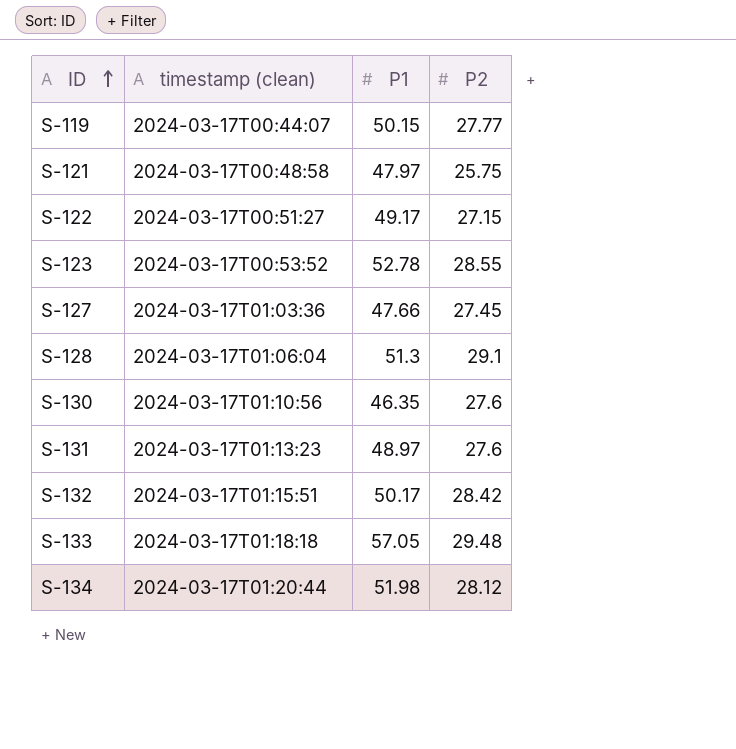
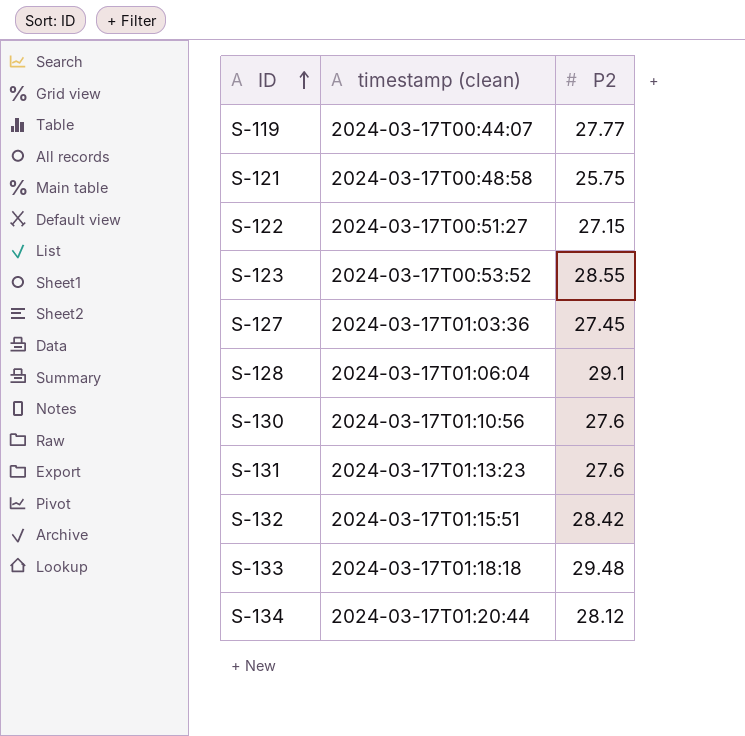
column P1 | position: 3 -> none

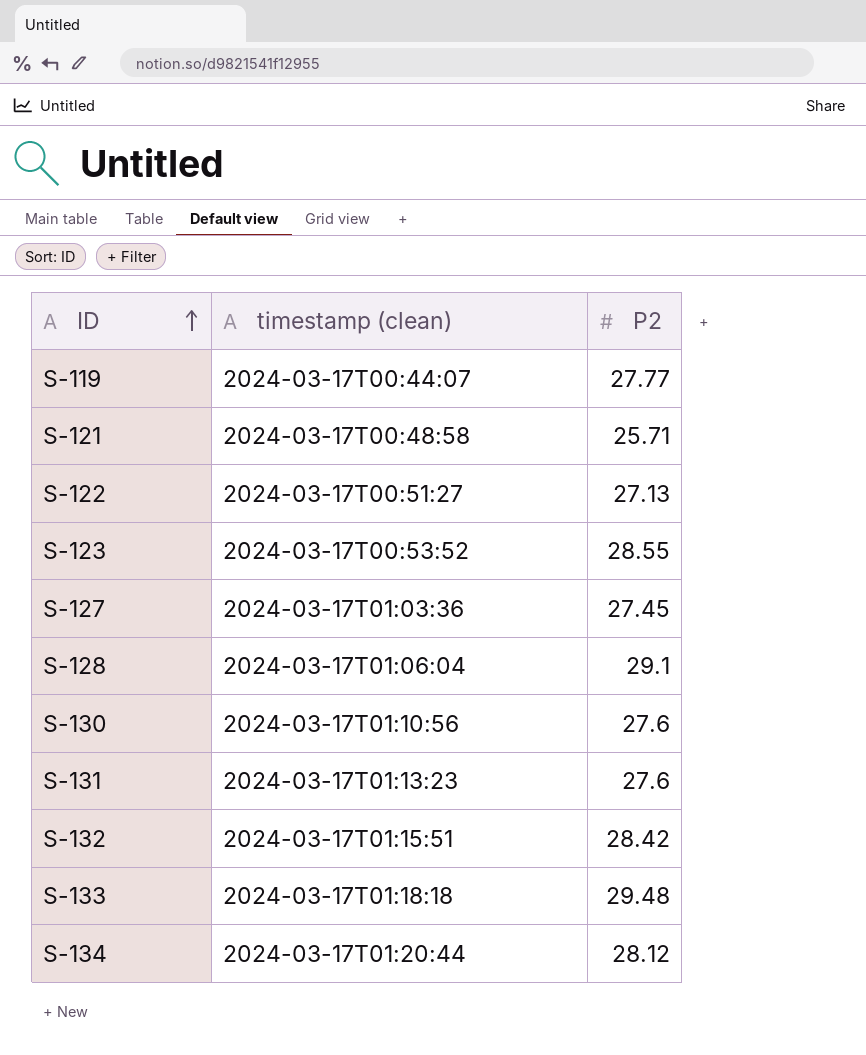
S-121 | P2: 25.75 -> 25.71
S-122 | P2: 27.15 -> 27.13

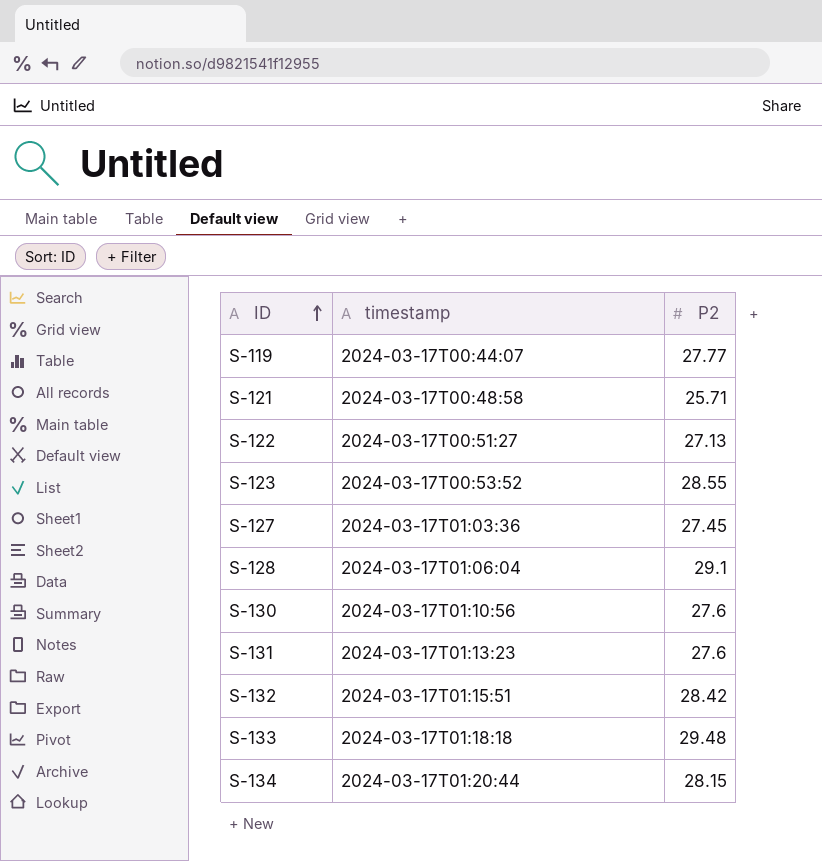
column name: timestamp (clean) -> timestamp
S-134 | P2: 28.12 -> 28.15

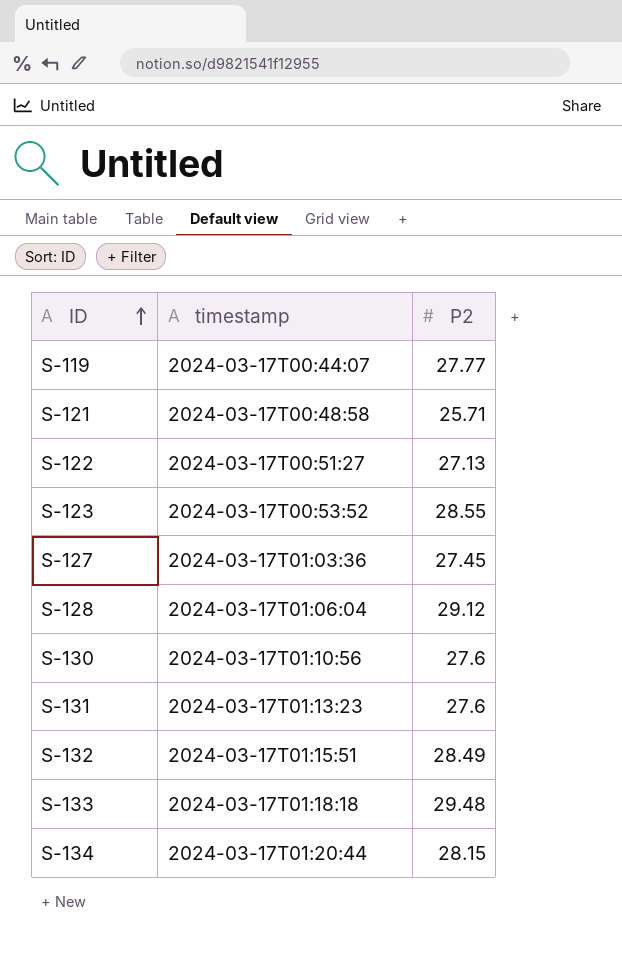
S-128 | P2: 29.1 -> 29.12
S-132 | P2: 28.42 -> 28.49

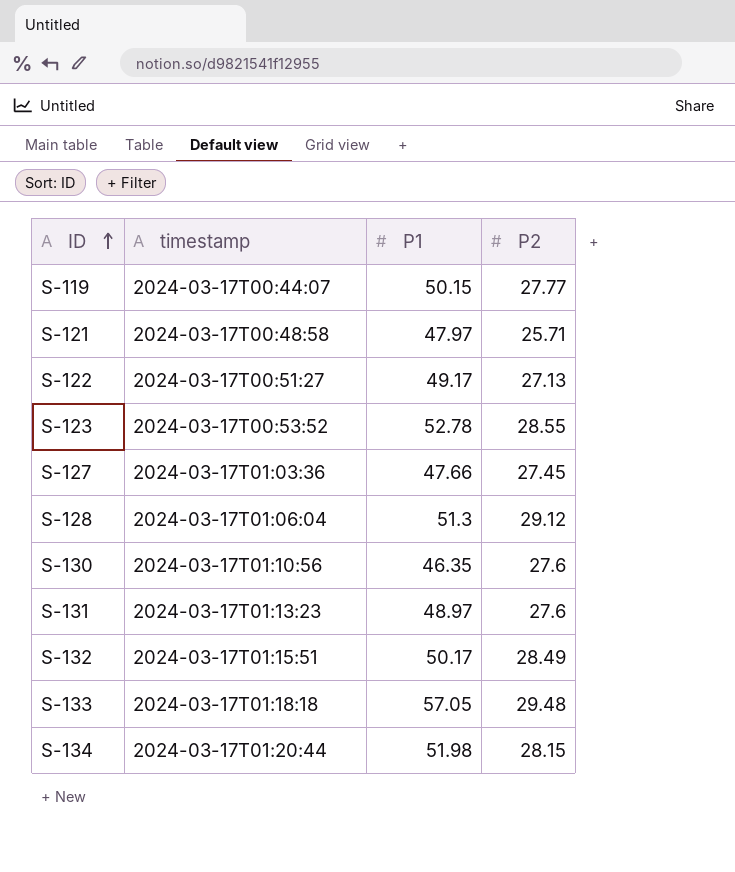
column P1 | position: none -> 3

